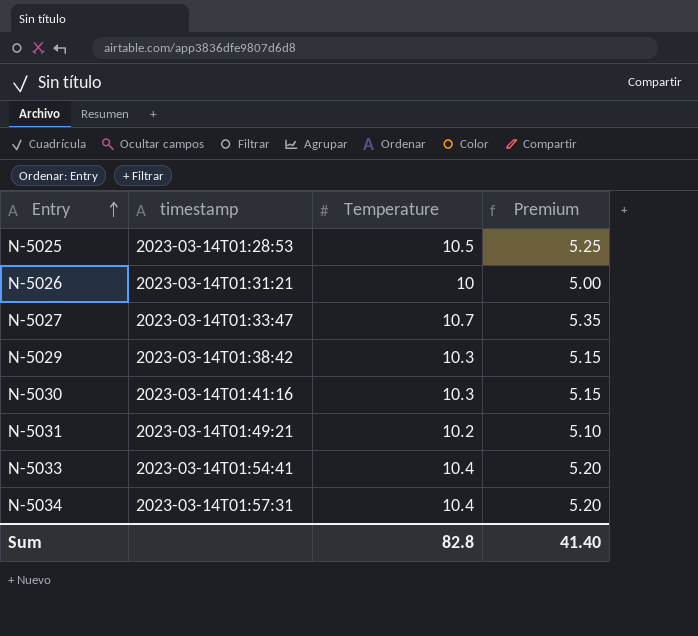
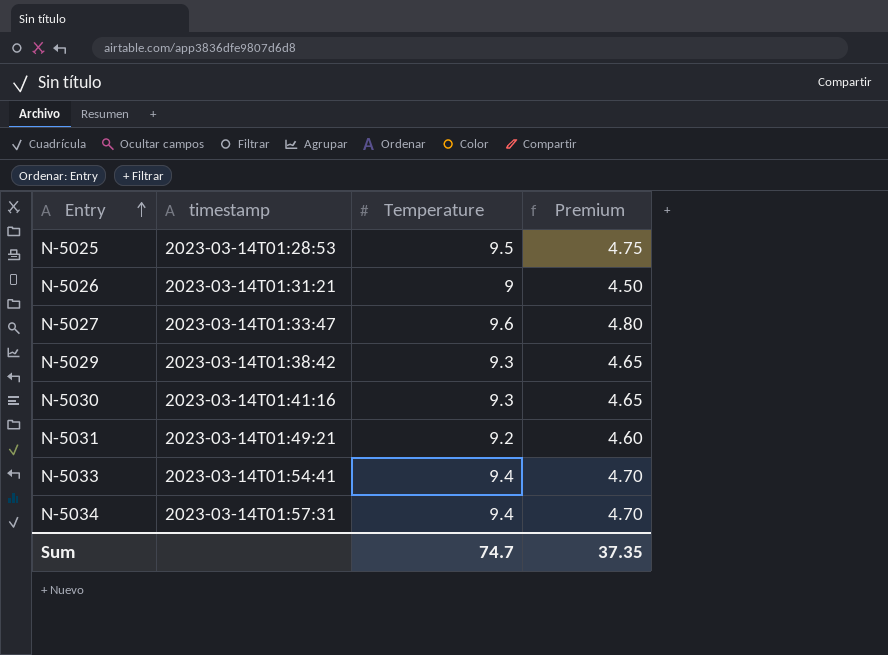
N-5025 | Temperature: 10.5 -> 9.5
N-5025 | Premium: 5.25 -> 4.75
N-5026 | Temperature: 10 -> 9
N-5026 | Premium: 5.00 -> 4.50
N-5027 | Temperature: 10.7 -> 9.6
N-5027 | Premium: 5.35 -> 4.80
N-5029 | Temperature: 10.3 -> 9.3
N-5029 | Premium: 5.15 -> 4.65
N-5030 | Temperature: 10.3 -> 9.3
N-5030 | Premium: 5.15 -> 4.65
N-5031 | Temperature: 10.2 -> 9.2
N-5031 | Premium: 5.10 -> 4.60
N-5033 | Temperature: 10.4 -> 9.4
N-5033 | Premium: 5.20 -> 4.70
N-5034 | Temperature: 10.4 -> 9.4
N-5034 | Premium: 5.20 -> 4.70
Sum | Temperature: 82.8 -> 74.7
Sum | Premium: 41.40 -> 37.35

